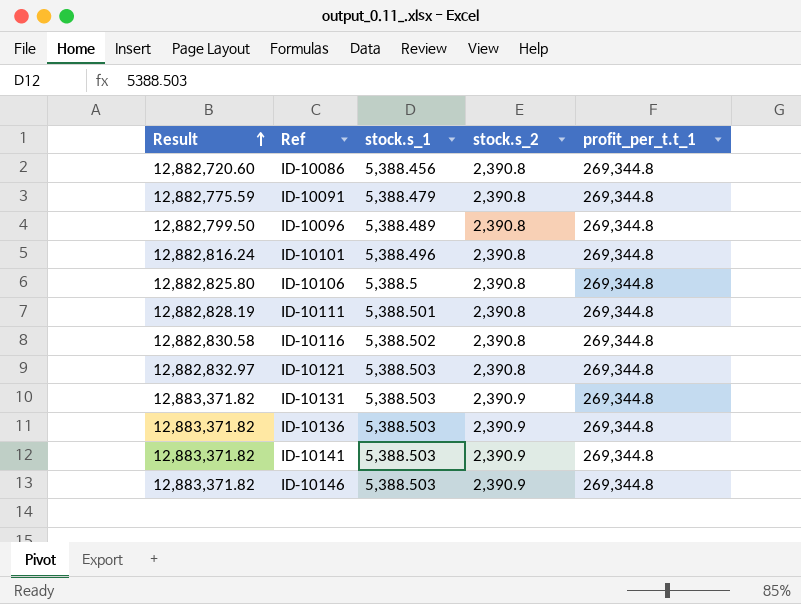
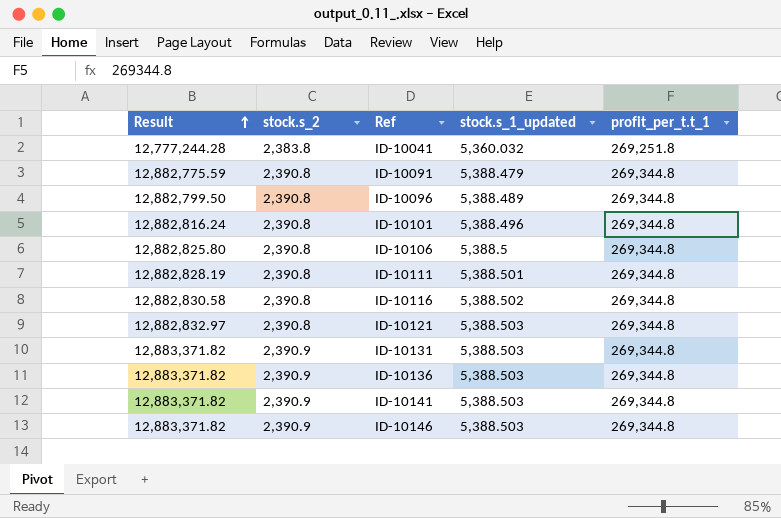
column stock.s_2 | position: 4 -> 2
column name: stock.s_1 -> stock.s_1_updated
row ID-10086: 12,882,720.60 | 5,388.456 | 2,390.8 | 269,344.8 -> none
row ID-10041: none -> 12,777,244.28 | 2,383.8 | 5,360.032 | 269,251.8

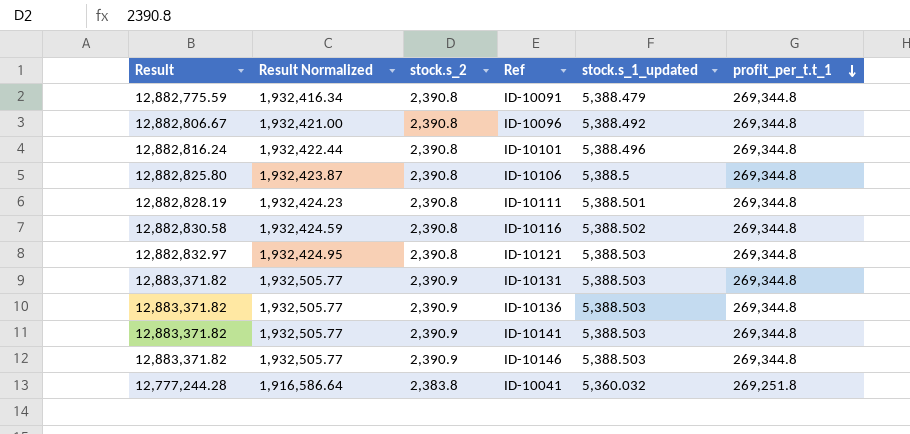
row order: Result ascending -> profit_per_t.t_1 descending
column Result Normalized | formula: none -> [Result] * 0.15
ID-10096 | Result: 12,882,799.50 -> 12,882,806.67
ID-10096 | stock.s_1_updated: 5,388.489 -> 5,388.492

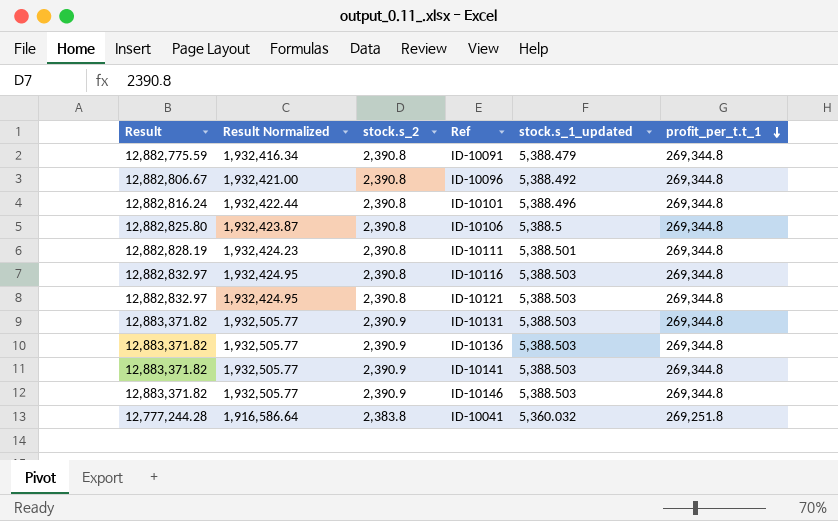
ID-10116 | Result: 12,882,830.58 -> 12,882,832.97
ID-10116 | Result Normalized: 1,932,424.59 -> 1,932,424.95
ID-10116 | stock.s_1_updated: 5,388.502 -> 5,388.503

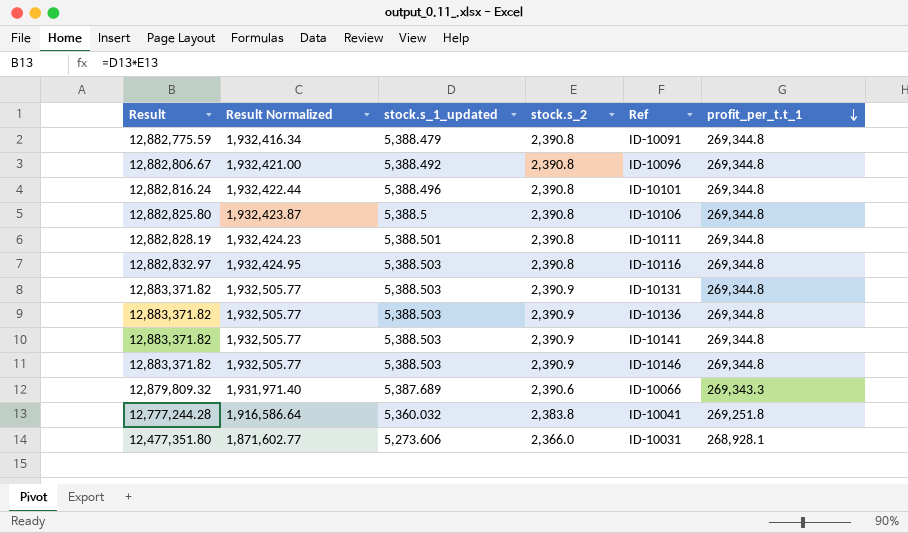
column stock.s_1_updated | position: 5 -> 3
row ID-10121: 12,882,832.97 | 1,932,424.95 | 2,390.8 | 5,388.503 | 269,344.8 -> none
row ID-10066: none -> 12,879,809.32 | 1,931,971.40 | 5,387.689 | 2,390.6 | 269,343.3
row ID-10031: none -> 12,477,351.80 | 1,871,602.77 | 5,273.606 | 2,366.0 | 268,928.1

